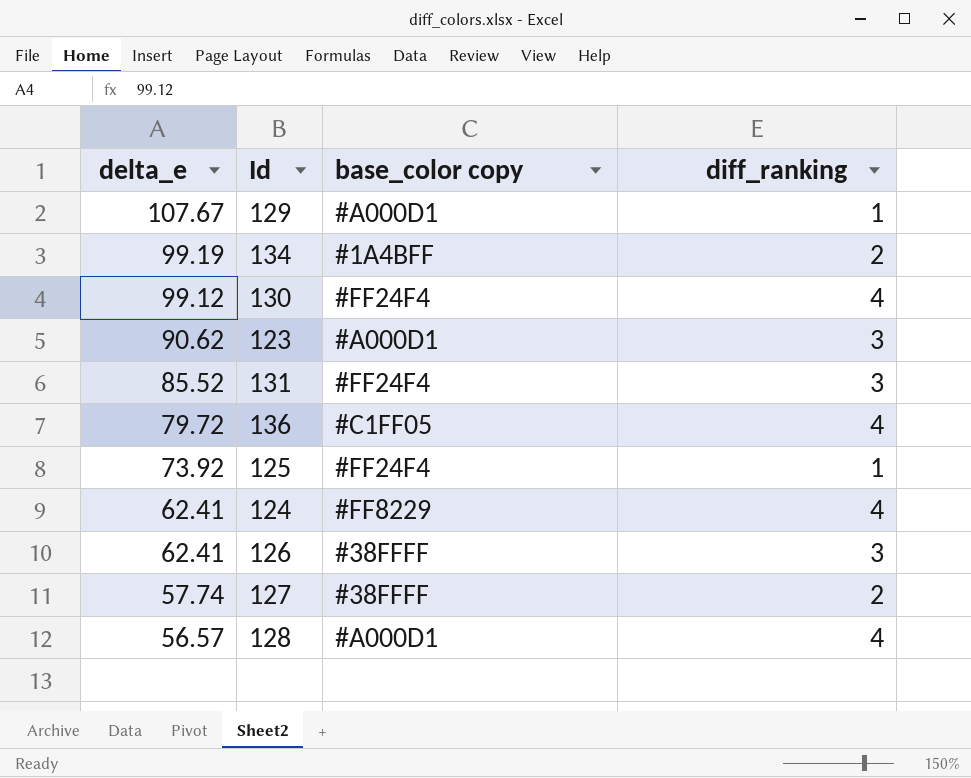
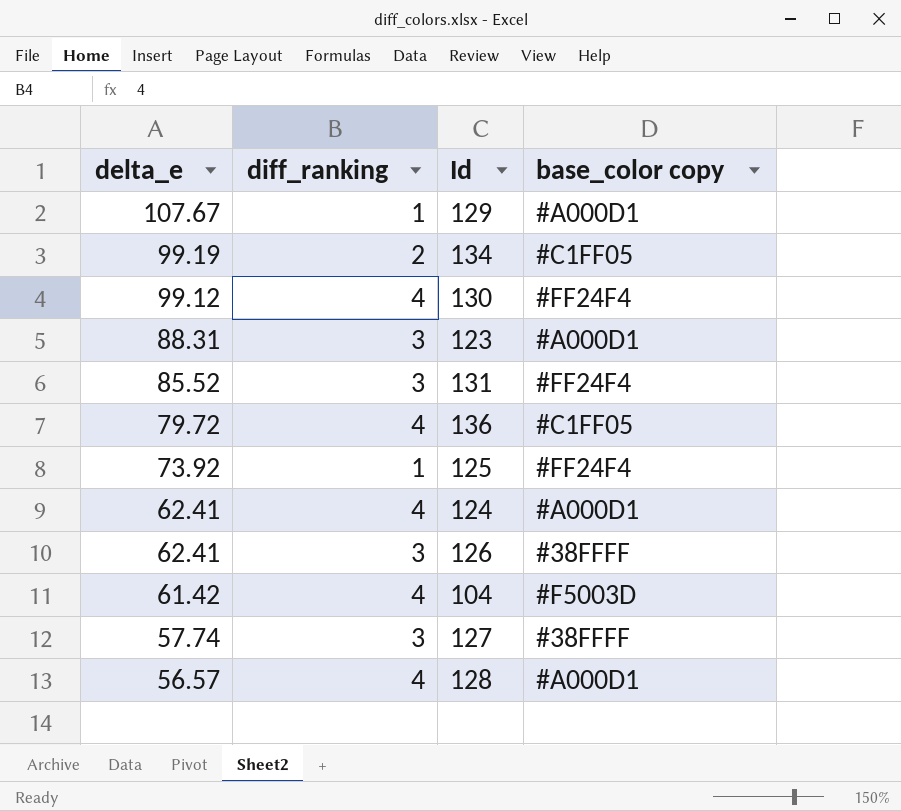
column diff_ranking | position: 4 -> 2
134 | base_color copy: #1A4BFF -> #C1FF05
123 | delta_e: 90.62 -> 88.31
124 | base_color copy: #FF8229 -> #A000D1
row 104: none -> 61.42 | 4 | #F5003D
127 | diff_ranking: 2 -> 3

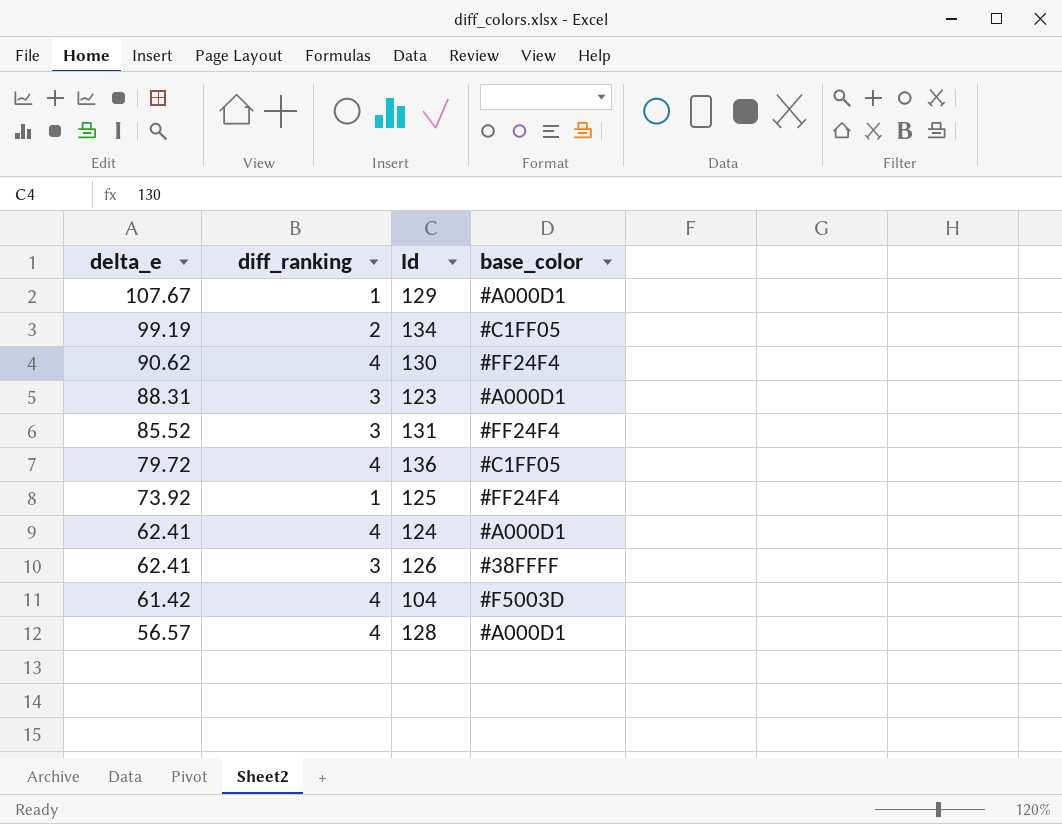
column name: base_color copy -> base_color
row 127: 57.74 | 3 | #38FFFF -> none
130 | delta_e: 99.12 -> 90.62

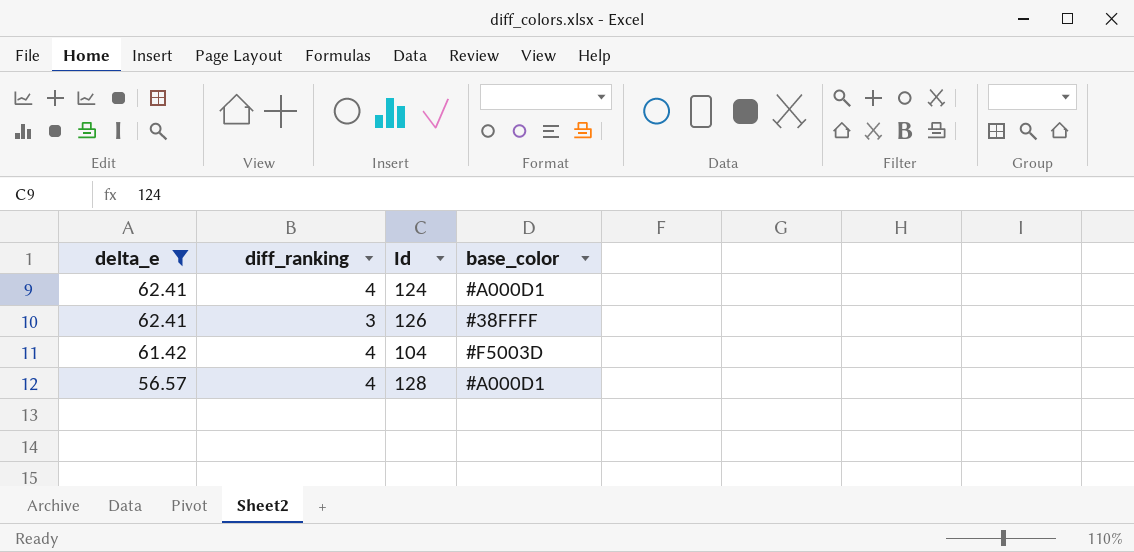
filter: none -> delta_e <= 62.41

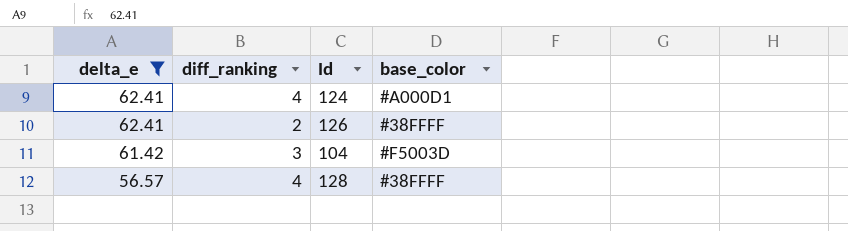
126 | diff_ranking: 3 -> 2
104 | diff_ranking: 4 -> 3
128 | base_color: #A000D1 -> #38FFFF

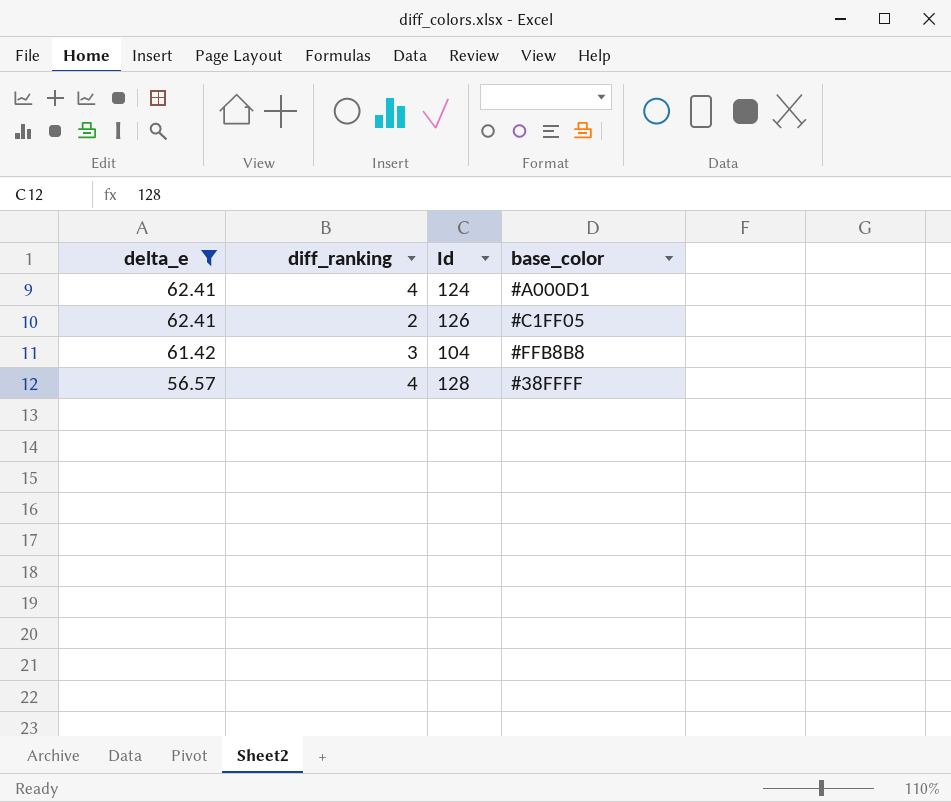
126 | base_color: #38FFFF -> #C1FF05
104 | base_color: #F5003D -> #FFB8B8

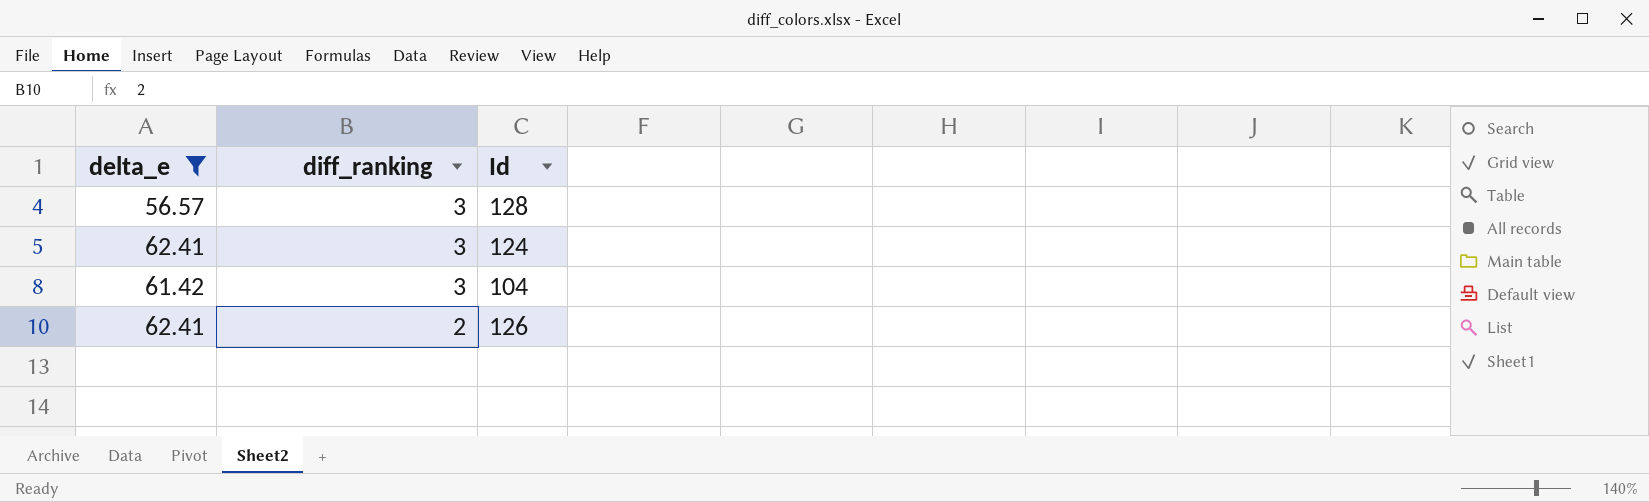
row order: delta_e descending -> diff_ranking descending
column base_color | position: 4 -> none
128 | diff_ranking: 4 -> 3
124 | diff_ranking: 4 -> 3

